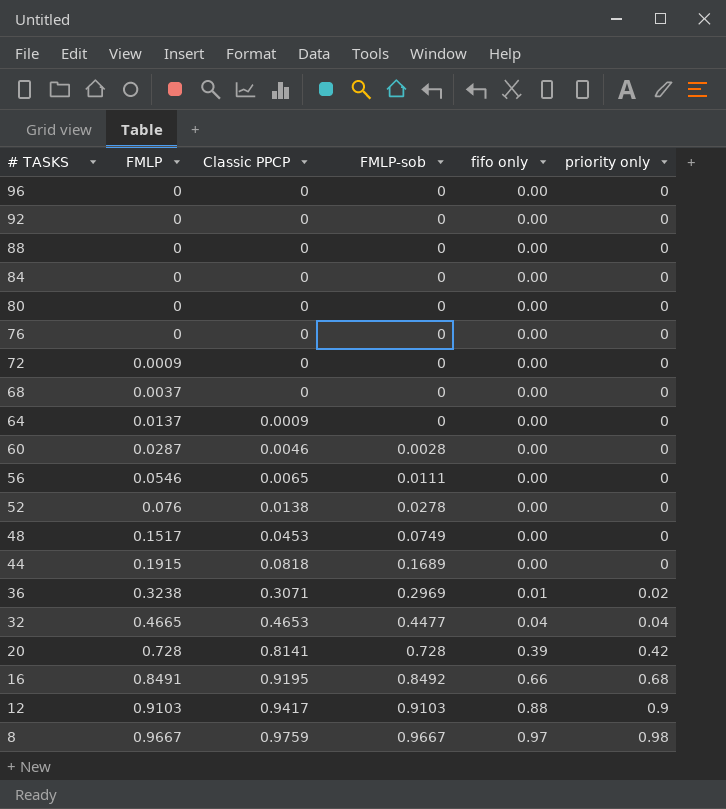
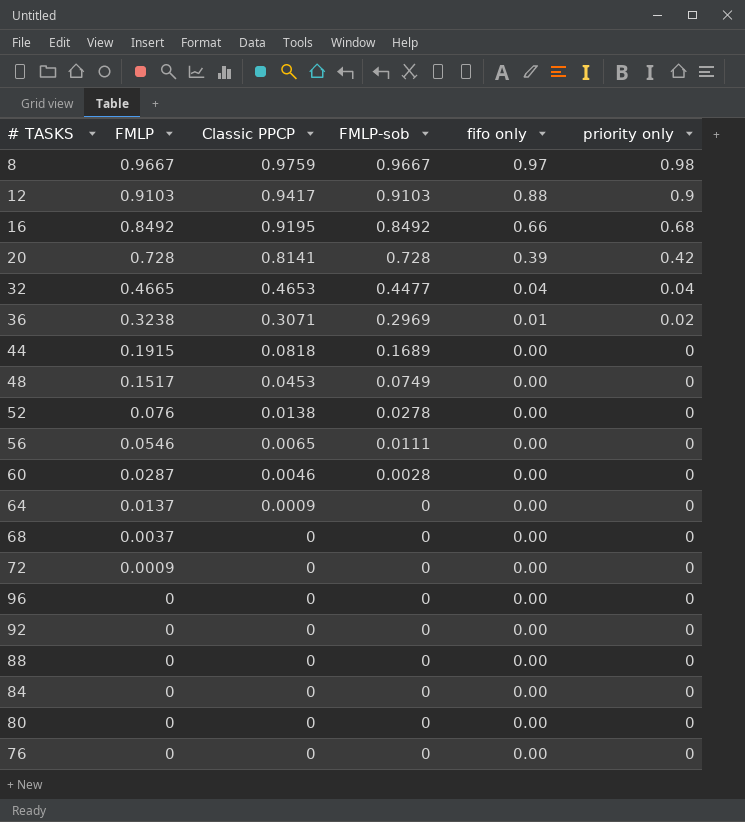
row order: # TASKS descending -> FMLP descending
16 | FMLP: 0.8491 -> 0.8492

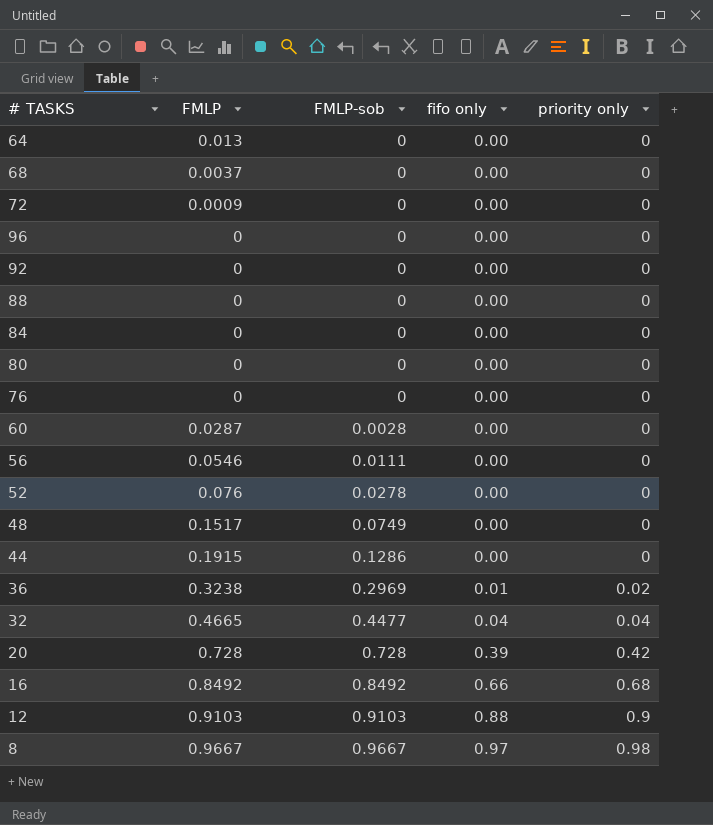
row order: FMLP descending -> FMLP-sob ascending
column Classic PPCP | position: 3 -> none
64 | FMLP: 0.0137 -> 0.013
44 | FMLP-sob: 0.1689 -> 0.1286

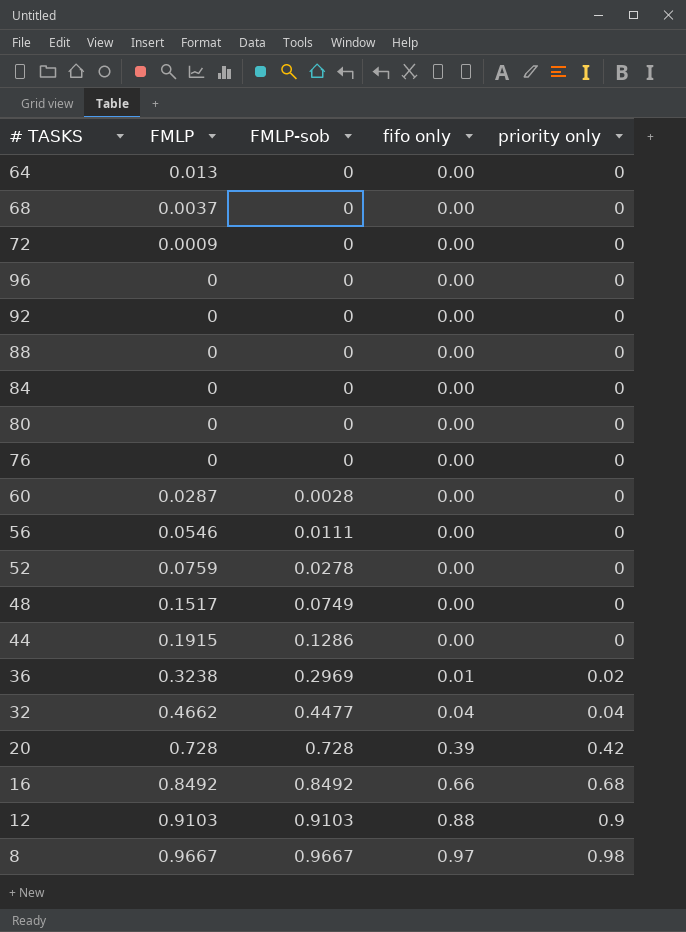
52 | FMLP: 0.076 -> 0.0759
32 | FMLP: 0.4665 -> 0.4662

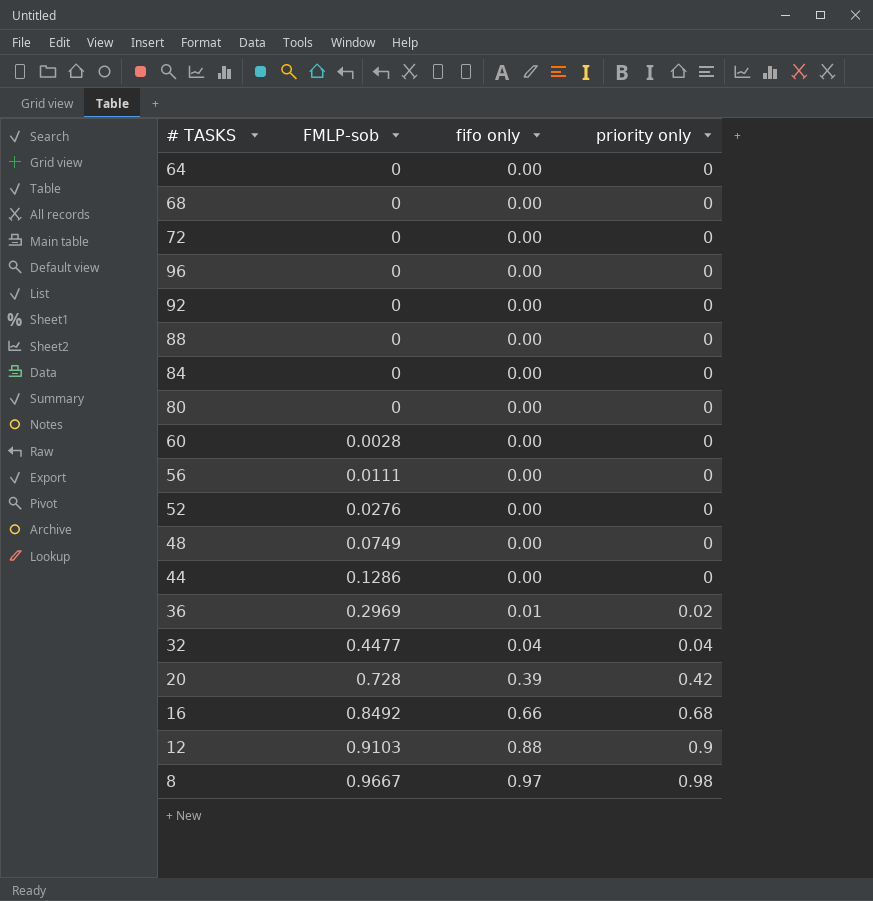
column FMLP | position: 2 -> none
row 76: 0 | 0 | 0.00 | 0 -> none
52 | FMLP-sob: 0.0278 -> 0.0276

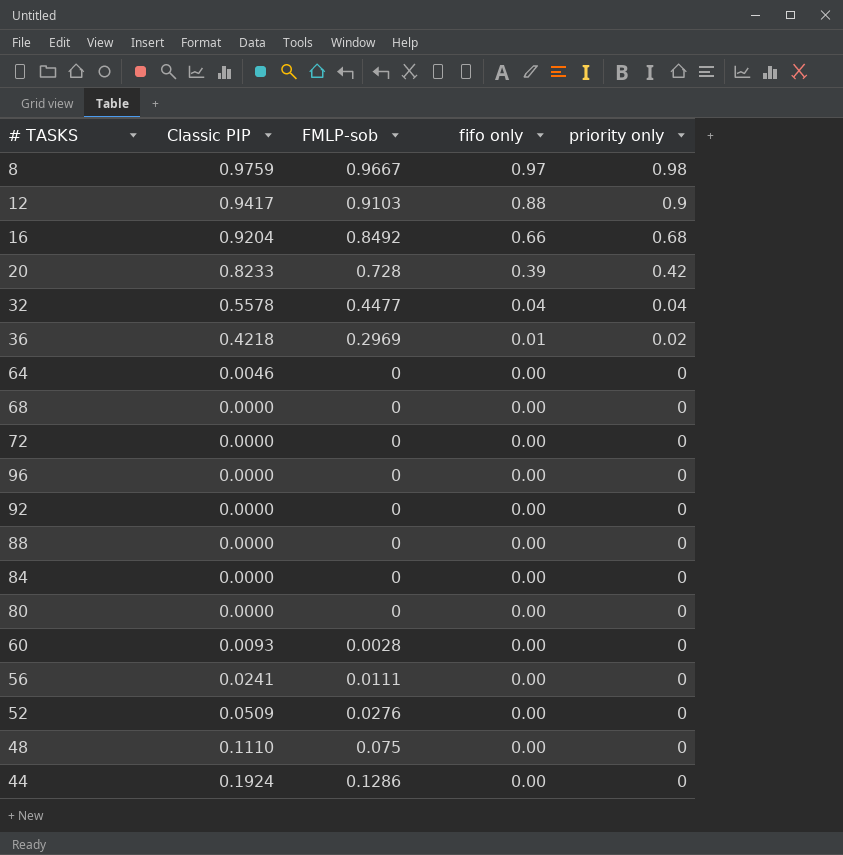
row order: FMLP-sob ascending -> fifo only descending
column Classic PIP | position: none -> 2
48 | FMLP-sob: 0.0749 -> 0.075

